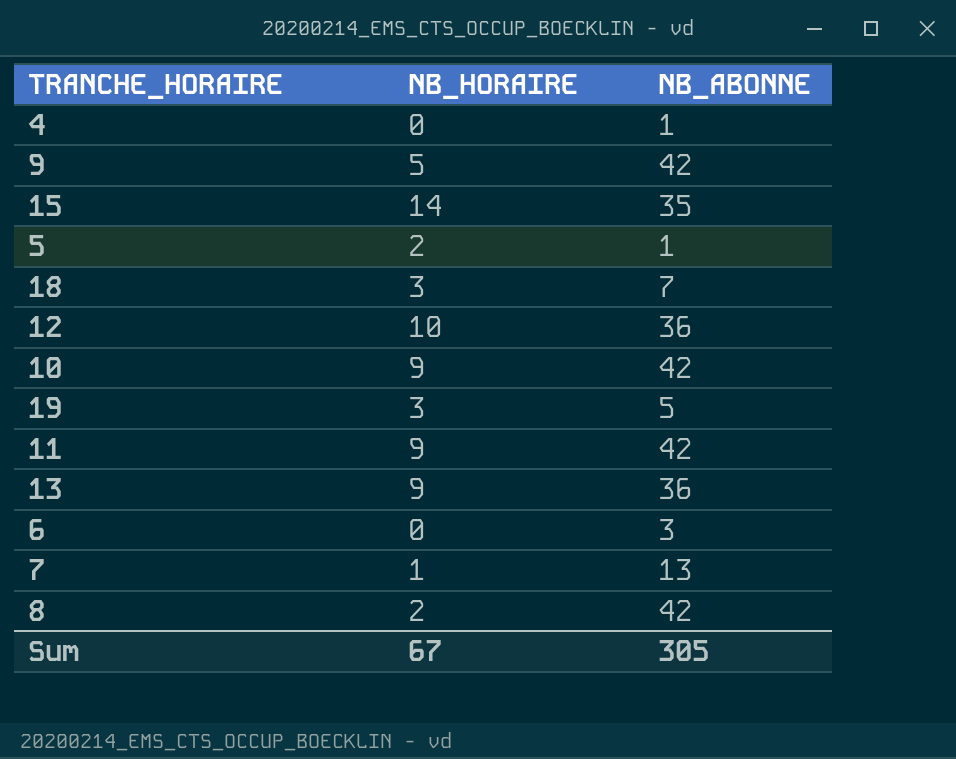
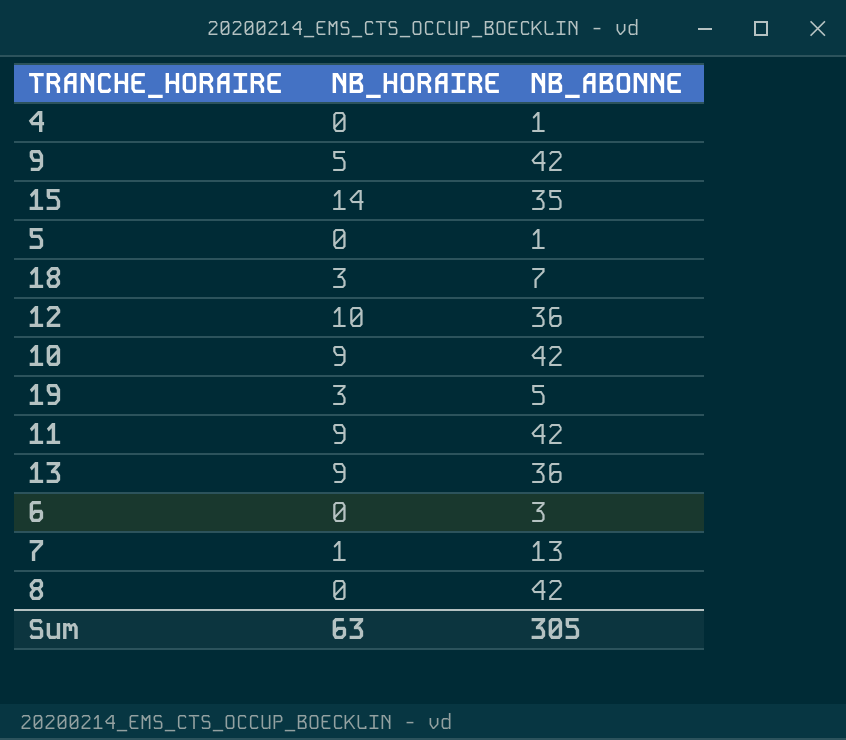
5 | NB_HORAIRE: 2 -> 0
8 | NB_HORAIRE: 2 -> 0
Sum | NB_HORAIRE: 67 -> 63

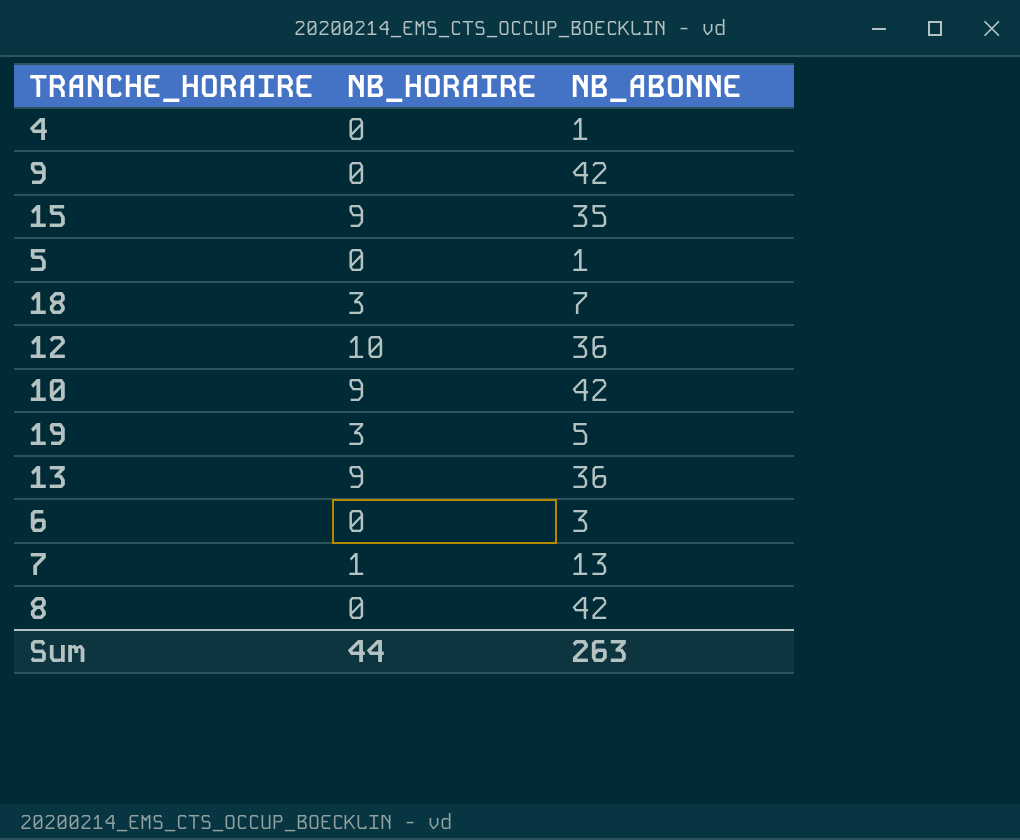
row 11: 9 | 42 -> none
9 | NB_HORAIRE: 5 -> 0
15 | NB_HORAIRE: 14 -> 9
Sum | NB_HORAIRE: 63 -> 44
Sum | NB_ABONNE: 305 -> 263

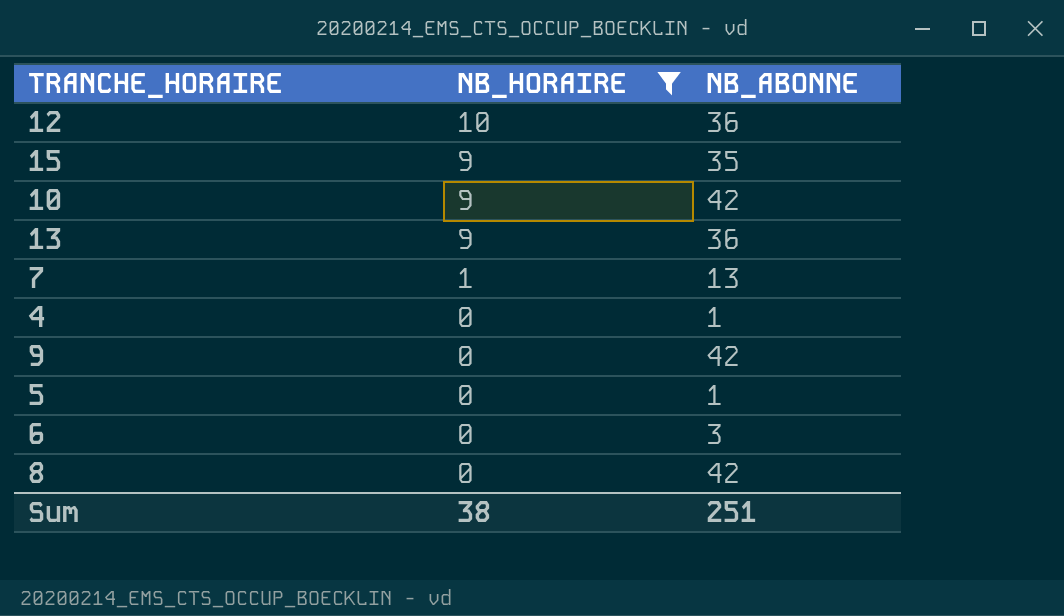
filter: none -> NB_HORAIRE != 3
row order: none -> NB_HORAIRE descending
Sum | NB_HORAIRE: 44 -> 38
Sum | NB_ABONNE: 263 -> 251

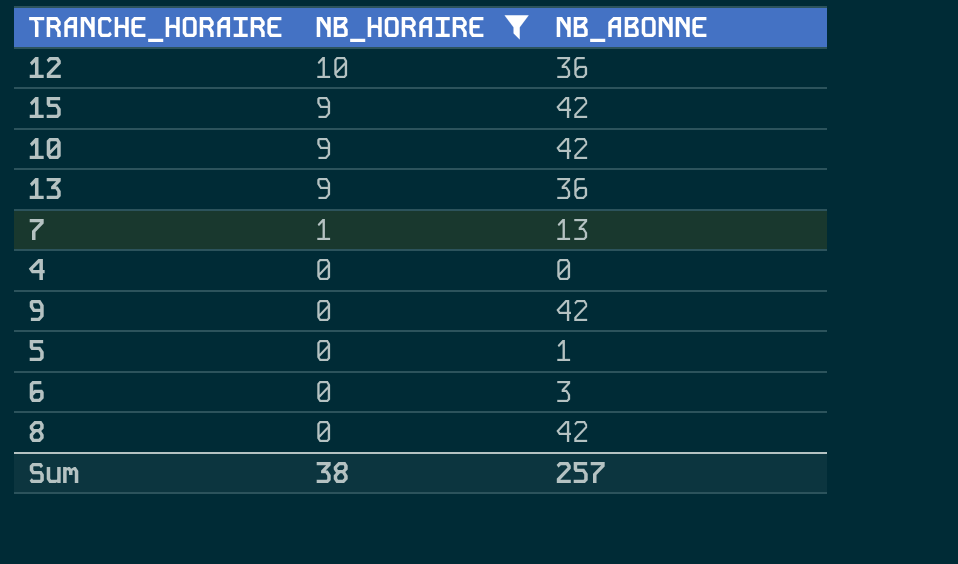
15 | NB_ABONNE: 35 -> 42
4 | NB_ABONNE: 1 -> 0
Sum | NB_ABONNE: 251 -> 257

